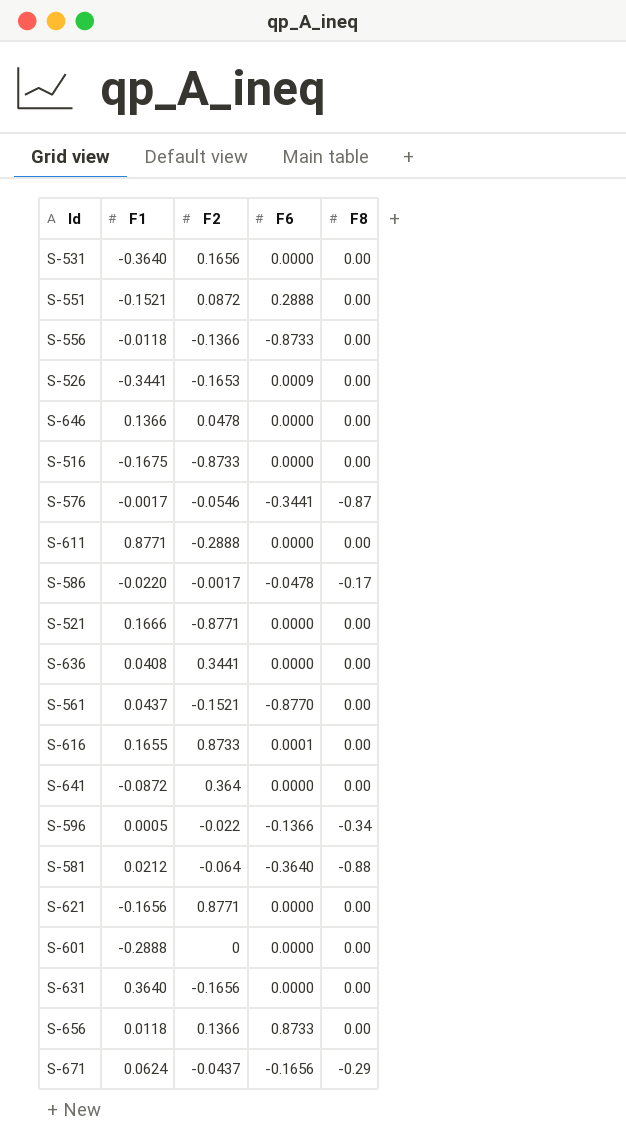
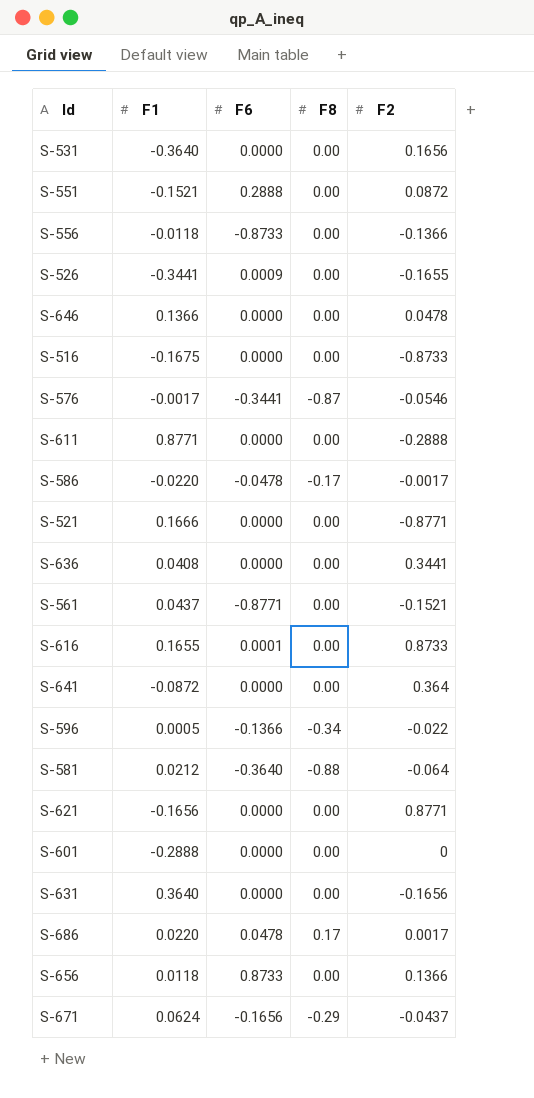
column F2 | position: 3 -> 5
S-526 | F2: -0.1653 -> -0.1655
S-561 | F6: -0.8770 -> -0.8771
row S-686: none -> 0.0220 | 0.0478 | 0.17 | 0.0017

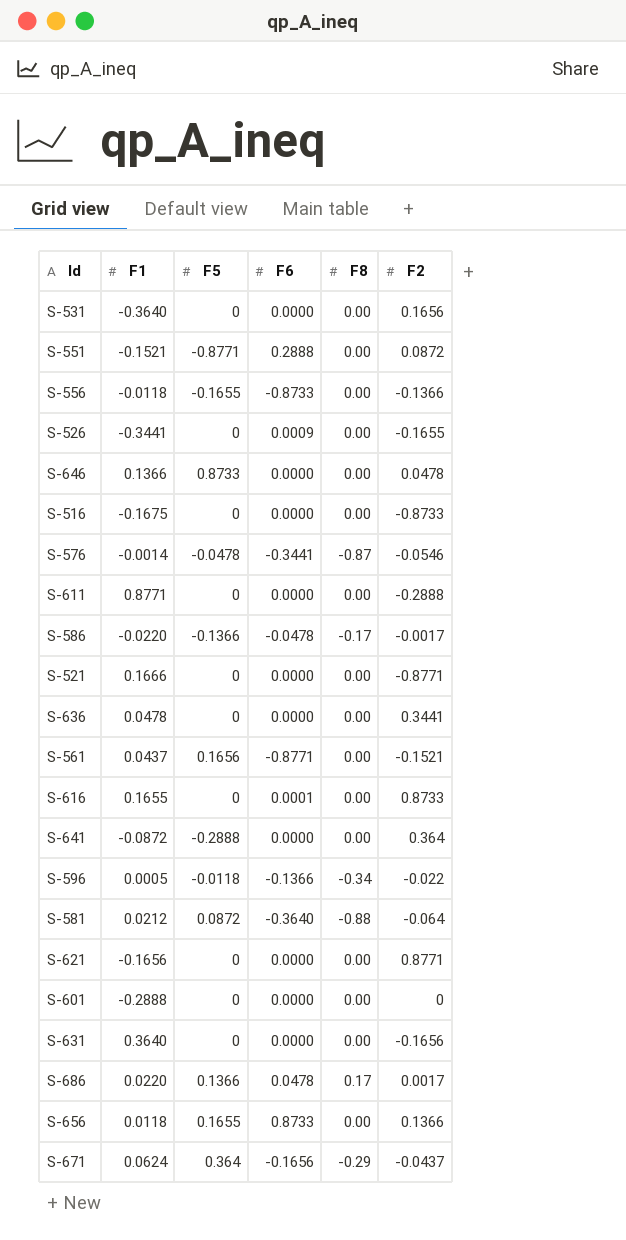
column F5 | position: none -> 3
S-576 | F1: -0.0017 -> -0.0014
S-636 | F1: 0.0408 -> 0.0478

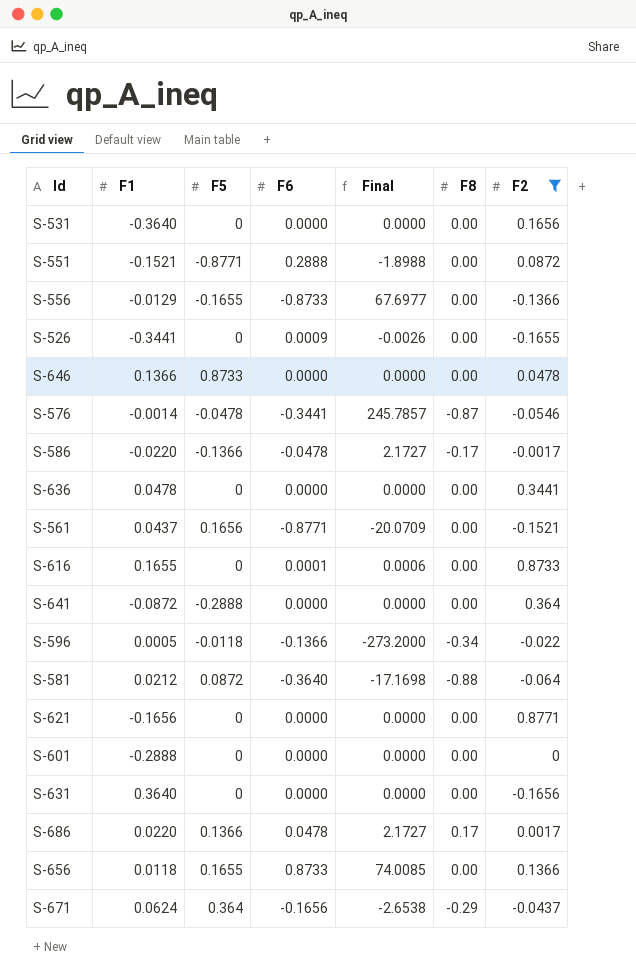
filter: none -> F2 >= -0.1656
column Final | formula: none -> [F6] / [F1]
S-556 | F1: -0.0118 -> -0.0129

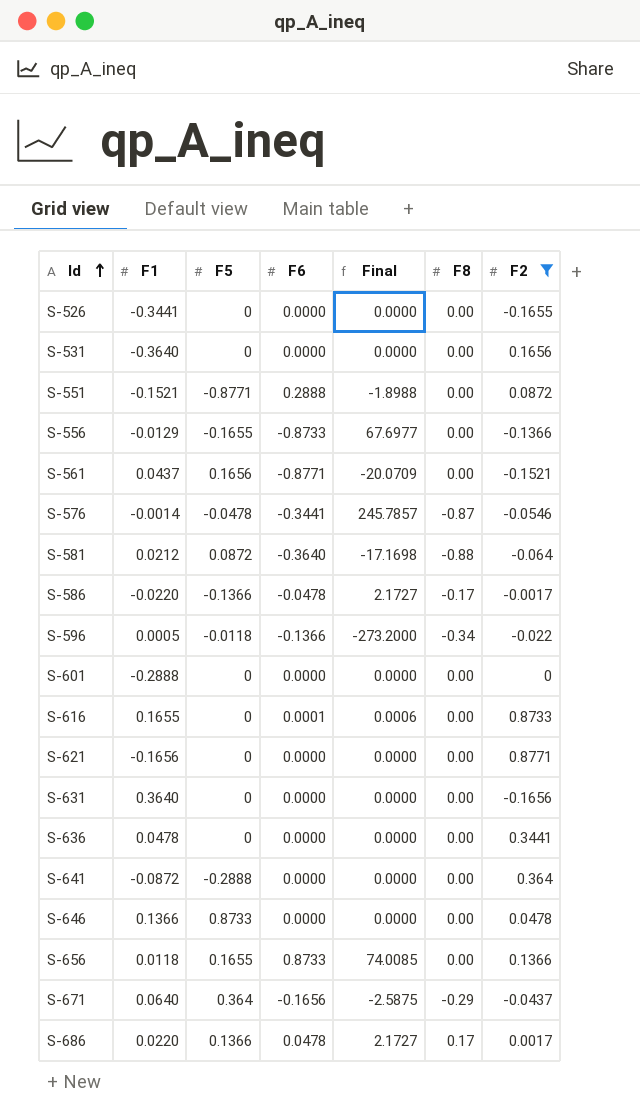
row order: none -> Id ascending
S-526 | F6: 0.0009 -> 0.0000
S-526 | Final: -0.0026 -> 0.0000
S-671 | F1: 0.0624 -> 0.0640
S-671 | Final: -2.6538 -> -2.5875

